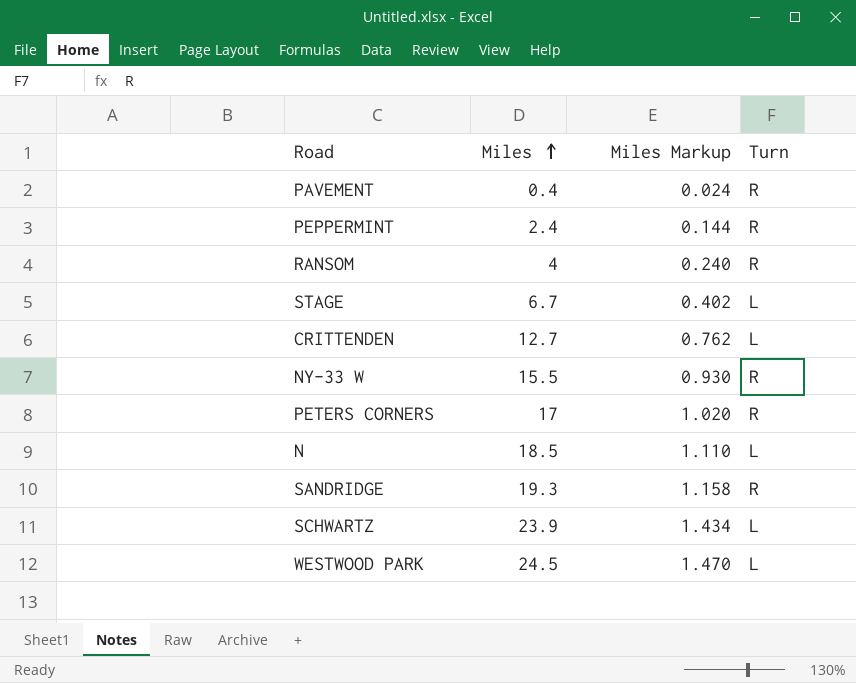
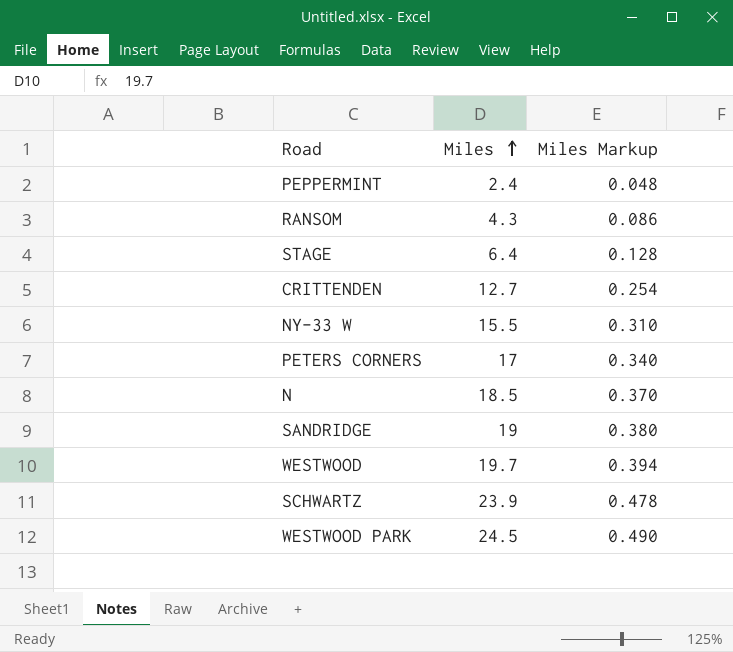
column Turn | position: 4 -> none
column Miles Markup | formula: [Miles] * 0.06 -> [Miles] * 0.02
row PAVEMENT: 0.4 | 0.024 | R -> none
RANSOM | Miles: 4 -> 4.3
STAGE | Miles: 6.7 -> 6.4
SANDRIDGE | Miles: 19.3 -> 19
row WESTWOOD: none -> 19.7 | 0.394

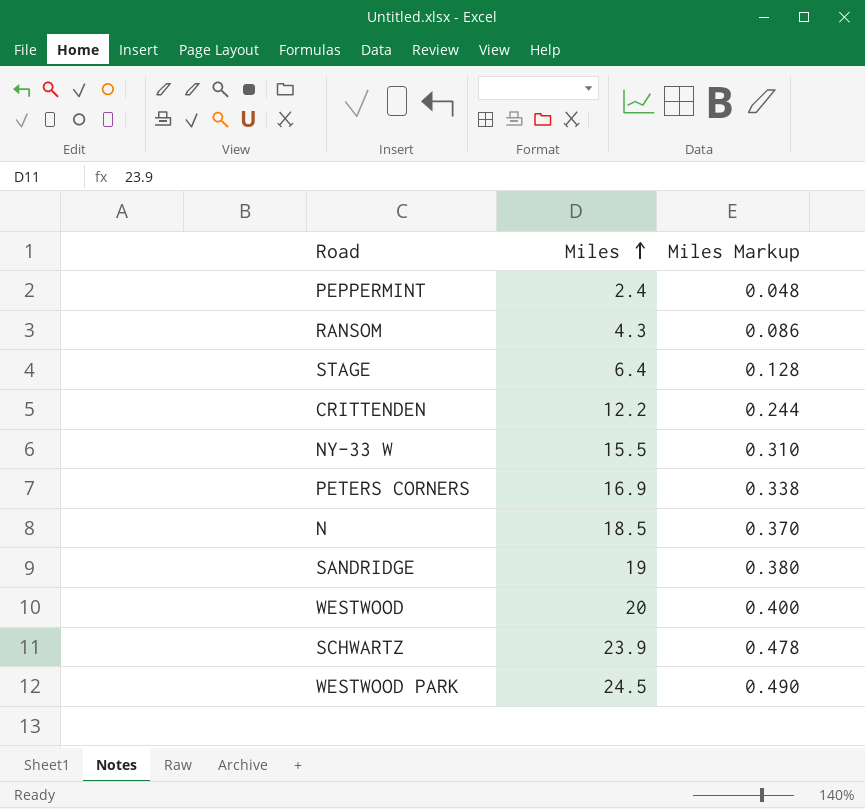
CRITTENDEN | Miles: 12.7 -> 12.2
CRITTENDEN | Miles Markup: 0.254 -> 0.244
PETERS CORNERS | Miles: 17 -> 16.9
PETERS CORNERS | Miles Markup: 0.340 -> 0.338
WESTWOOD | Miles: 19.7 -> 20
WESTWOOD | Miles Markup: 0.394 -> 0.400

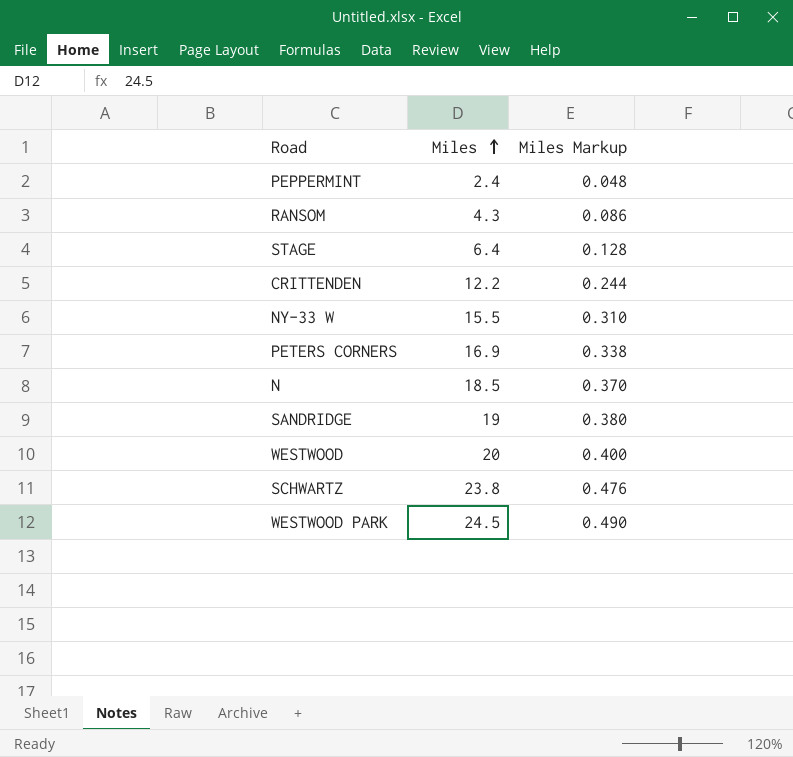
SCHWARTZ | Miles: 23.9 -> 23.8
SCHWARTZ | Miles Markup: 0.478 -> 0.476

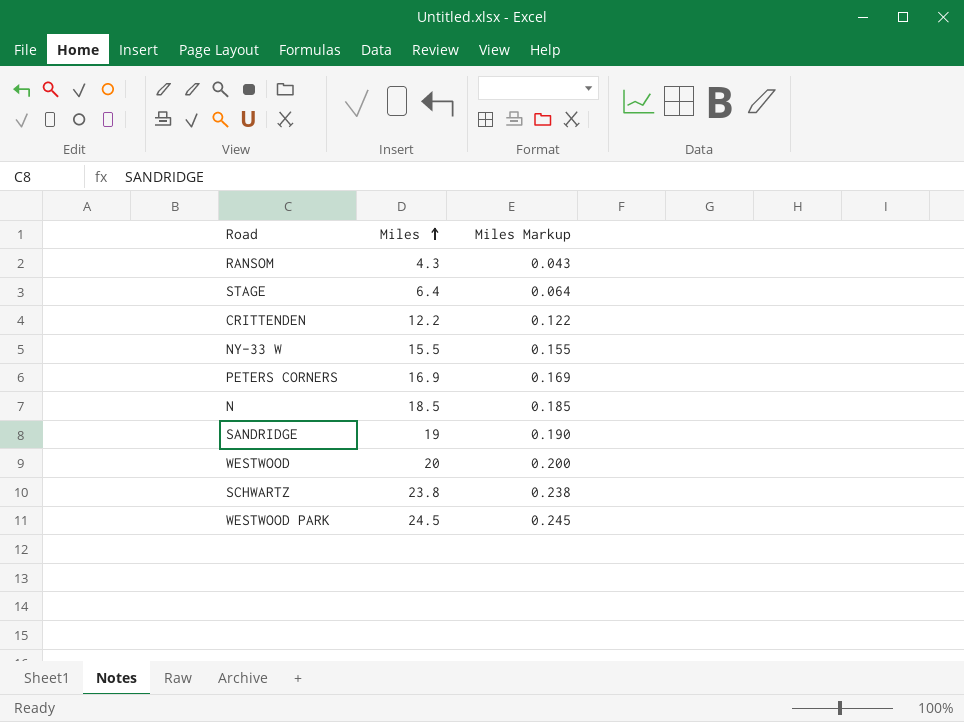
column Miles Markup | formula: [Miles] * 0.02 -> [Miles] * 0.01
row PEPPERMINT: 2.4 | 0.048 -> none

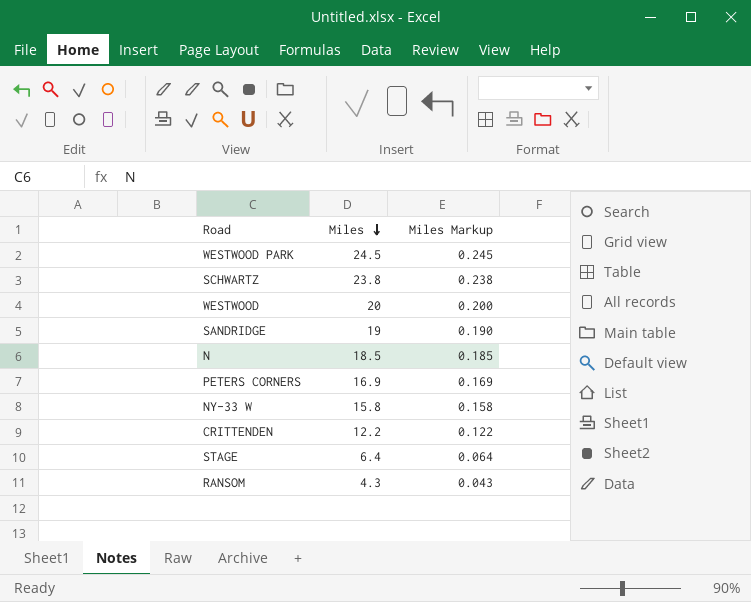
row order: Miles ascending -> Miles descending
NY-33 W | Miles: 15.5 -> 15.8
NY-33 W | Miles Markup: 0.155 -> 0.158

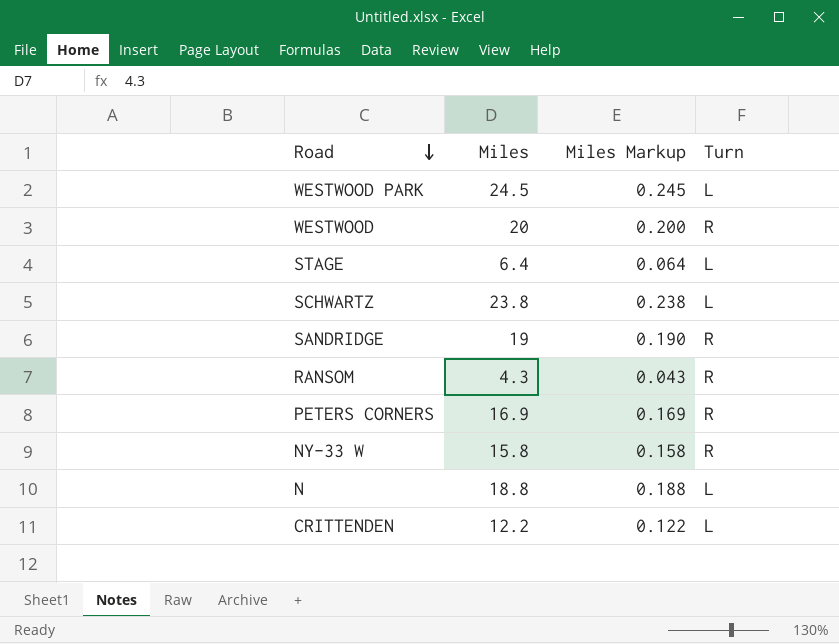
row order: Miles descending -> Road descending
column Turn | position: none -> 4
N | Miles: 18.5 -> 18.8
N | Miles Markup: 0.185 -> 0.188

